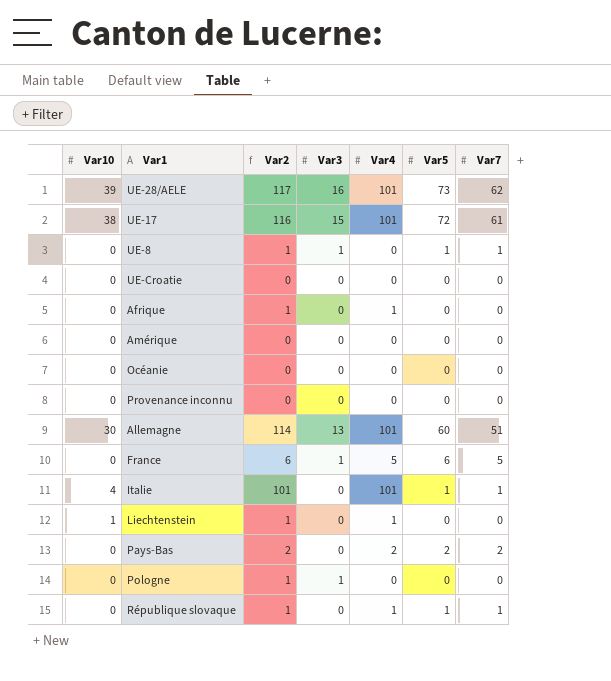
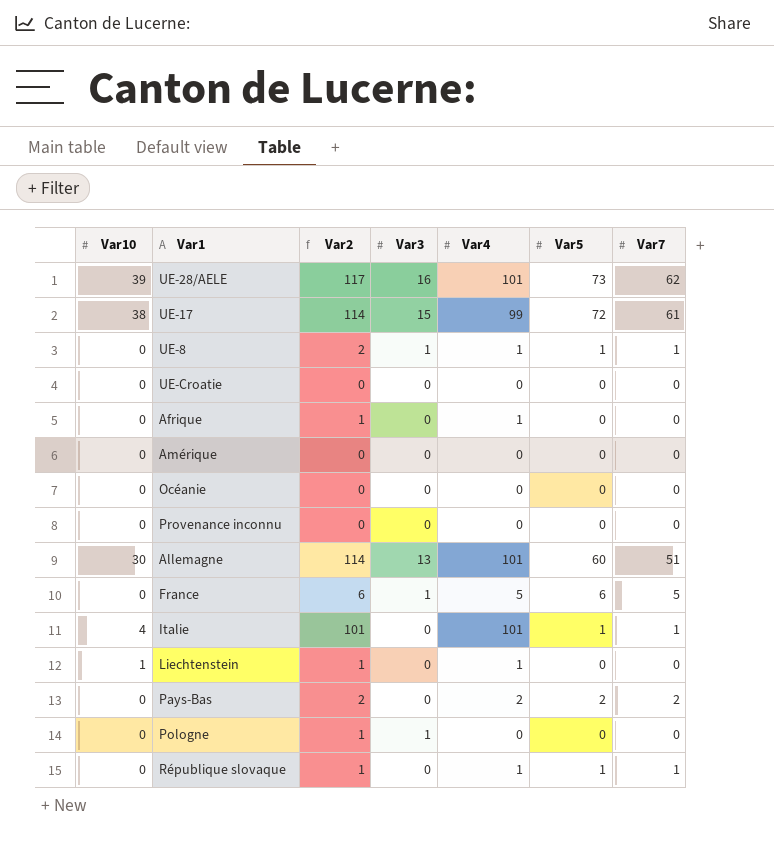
UE-17 | Var2: 116 -> 114
UE-17 | Var4: 101 -> 99
UE-8 | Var2: 1 -> 2
UE-8 | Var4: 0 -> 1

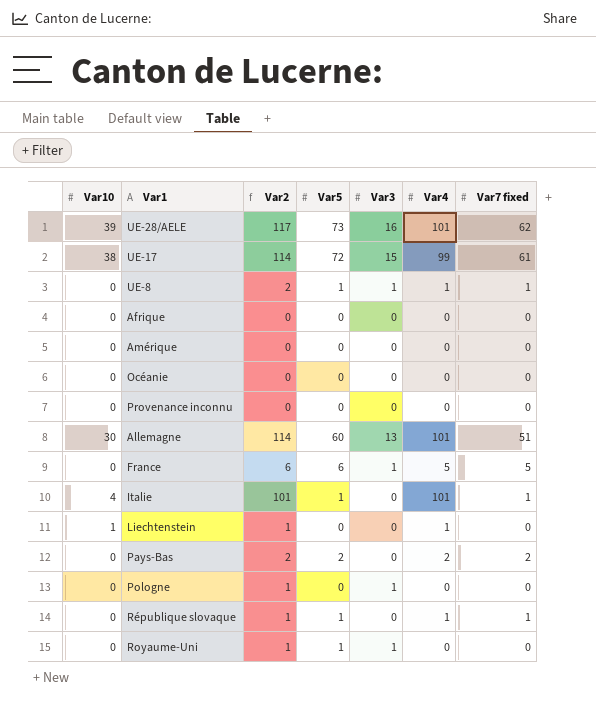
column Var5 | position: 6 -> 4
column name: Var7 -> Var7 fixed
row UE-Croatie: 0 | 0 | 0 | 0 | 0 | 0 -> none
Afrique | Var2: 1 -> 0
Afrique | Var4: 1 -> 0
row Royaume-Uni: none -> 0 | 1 | 1 | 1 | 0 | 0

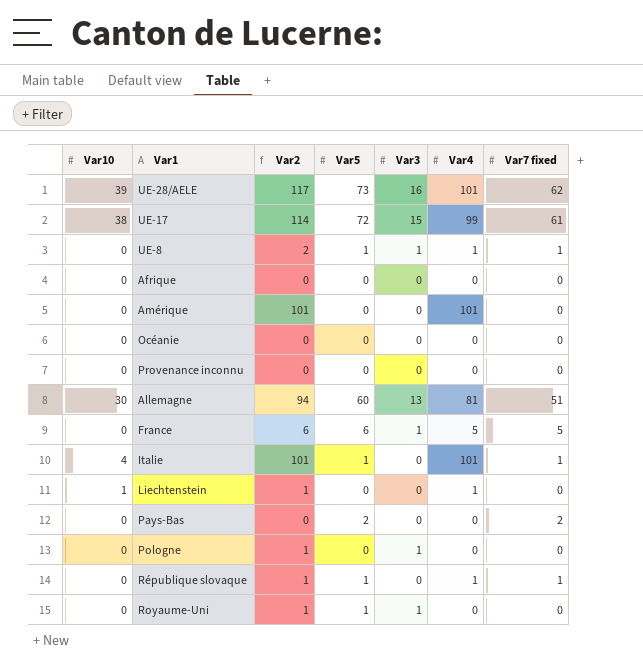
Amérique | Var2: 0 -> 101
Amérique | Var4: 0 -> 101
Allemagne | Var2: 114 -> 94
Allemagne | Var4: 101 -> 81
Pays-Bas | Var2: 2 -> 0
Pays-Bas | Var4: 2 -> 0

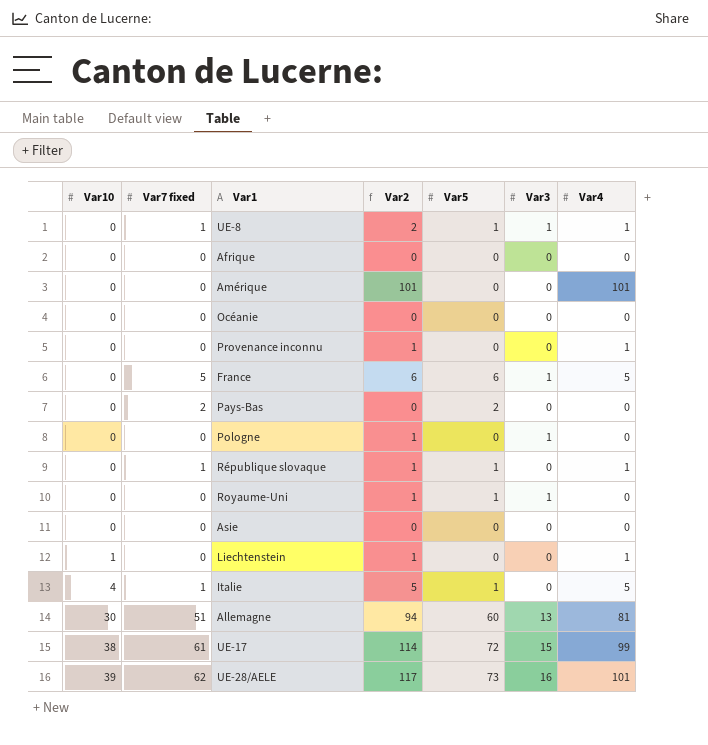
row order: none -> Var10 ascending
column Var7 fixed | position: 7 -> 2
Provenance inconnu | Var2: 0 -> 1
Provenance inconnu | Var4: 0 -> 1
row Asie: none -> 0 | 0 | 0 | 0 | 0 | 0
Italie | Var2: 101 -> 5
Italie | Var4: 101 -> 5

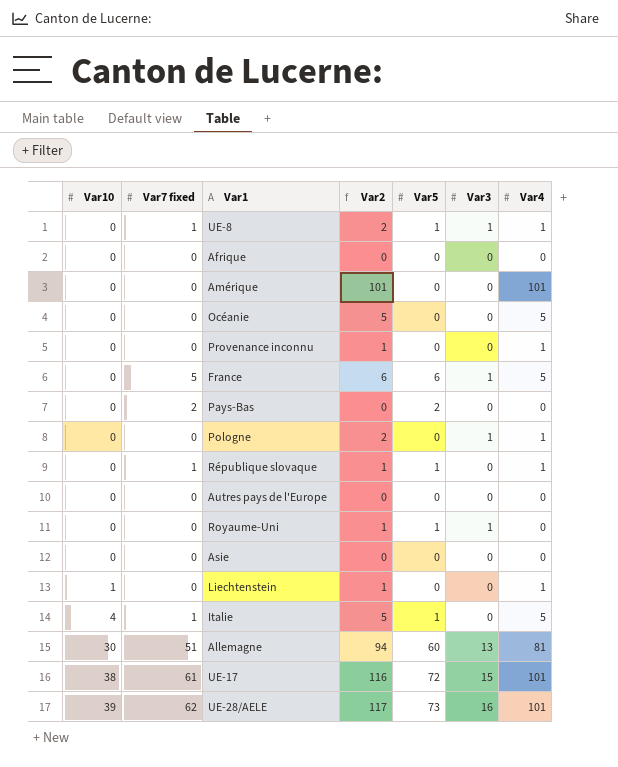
Océanie | Var2: 0 -> 5
Océanie | Var4: 0 -> 5
Pologne | Var2: 1 -> 2
Pologne | Var4: 0 -> 1
row Autres pays de l'Europe: none -> 0 | 0 | 0 | 0 | 0 | 0
UE-17 | Var2: 114 -> 116
UE-17 | Var4: 99 -> 101

